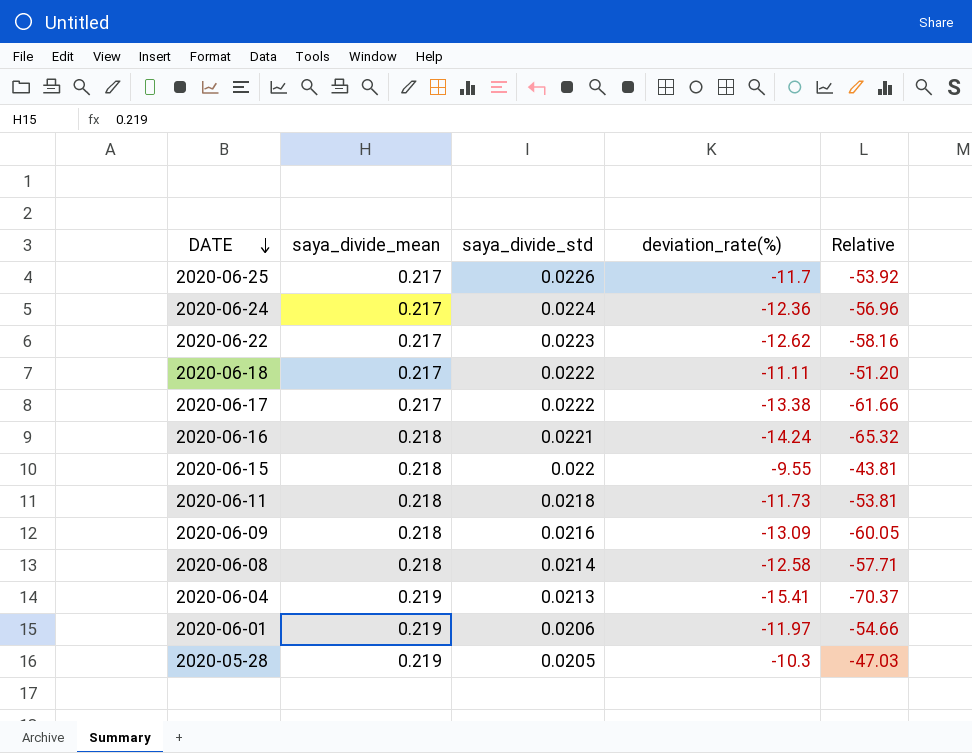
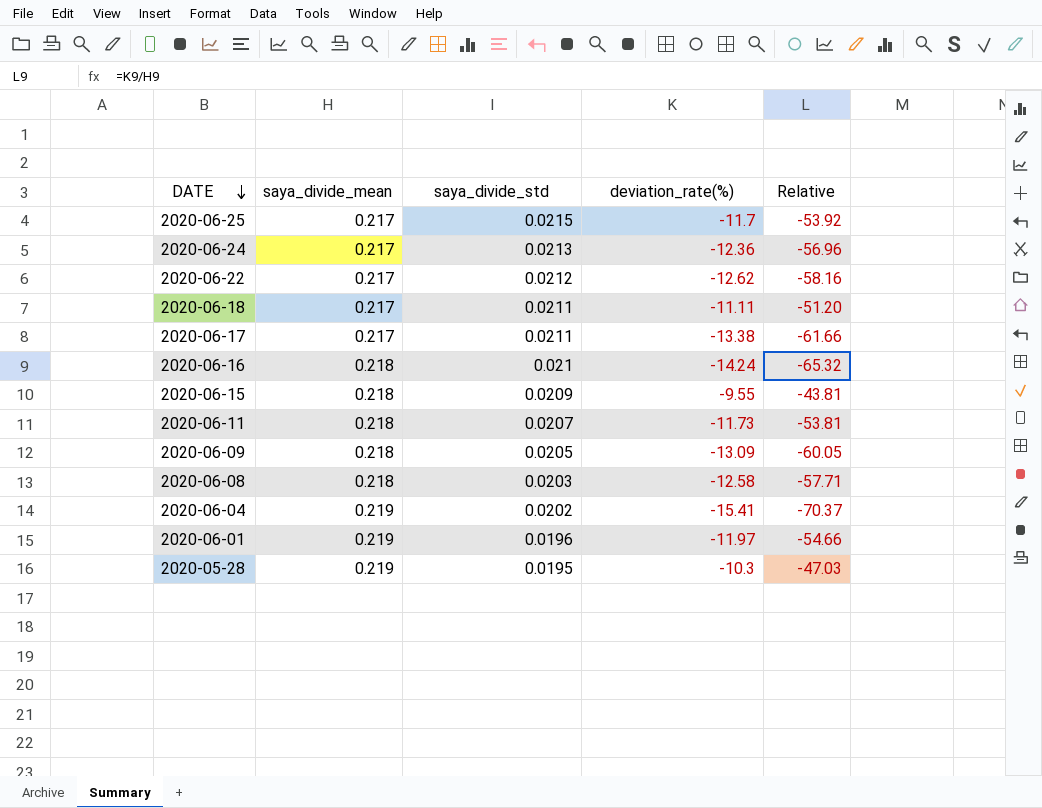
2020-06-25 | saya_divide_std: 0.0226 -> 0.0215
2020-06-24 | saya_divide_std: 0.0224 -> 0.0213
2020-06-22 | saya_divide_std: 0.0223 -> 0.0212
2020-06-18 | saya_divide_std: 0.0222 -> 0.0211
2020-06-17 | saya_divide_std: 0.0222 -> 0.0211
2020-06-16 | saya_divide_std: 0.0221 -> 0.021
2020-06-15 | saya_divide_std: 0.022 -> 0.0209
2020-06-11 | saya_divide_std: 0.0218 -> 0.0207
2020-06-09 | saya_divide_std: 0.0216 -> 0.0205
2020-06-08 | saya_divide_std: 0.0214 -> 0.0203
2020-06-04 | saya_divide_std: 0.0213 -> 0.0202
2020-06-01 | saya_divide_std: 0.0206 -> 0.0196
2020-05-28 | saya_divide_std: 0.0205 -> 0.0195

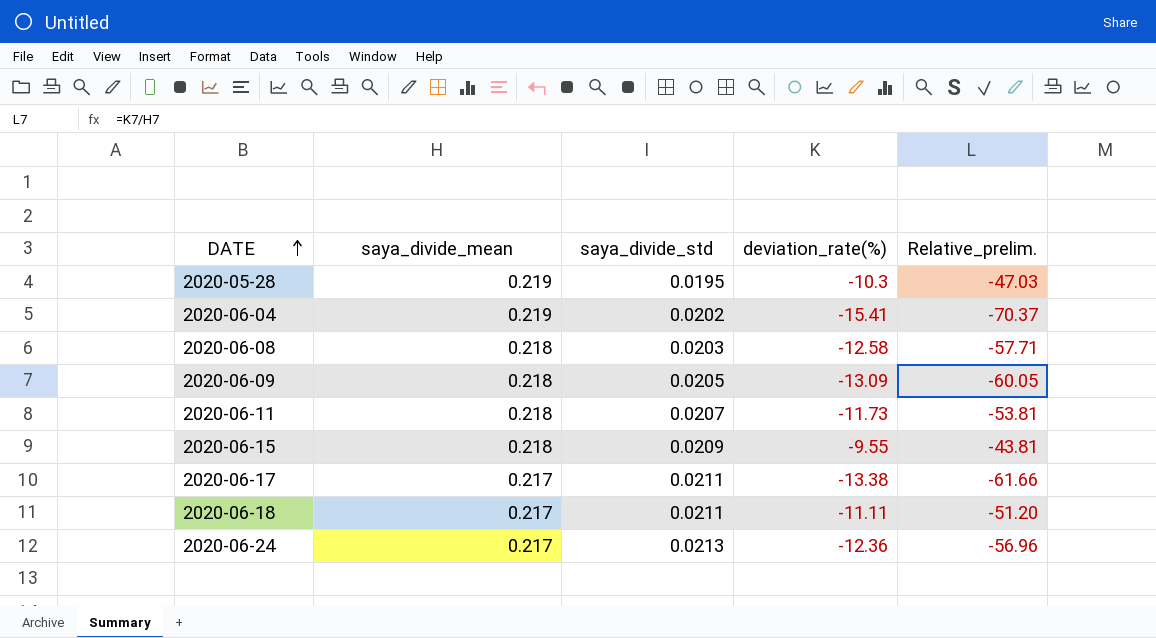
row order: DATE descending -> DATE ascending
column name: Relative -> Relative_prelim.
row 2020-06-25: 0.217 | 0.0215 | -11.7 | -53.92 -> none
row 2020-06-22: 0.217 | 0.0212 | -12.62 | -58.16 -> none
row 2020-06-16: 0.218 | 0.021 | -14.24 | -65.32 -> none
row 2020-06-01: 0.219 | 0.0196 | -11.97 | -54.66 -> none

